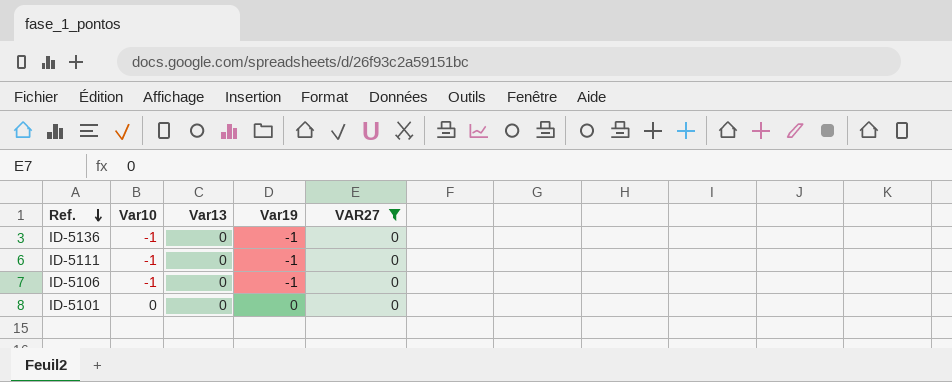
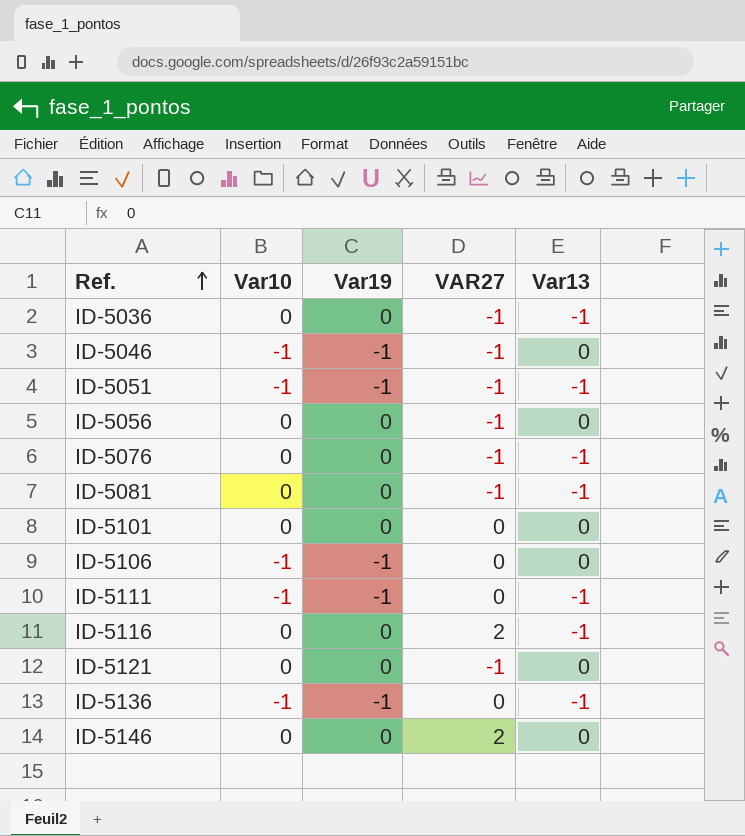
filter: VAR27 = 0 -> none
row order: Ref. descending -> Ref. ascending
column Var13 | position: 3 -> 5
ID-5111 | Var13: 0 -> -1
ID-5136 | Var13: 0 -> -1

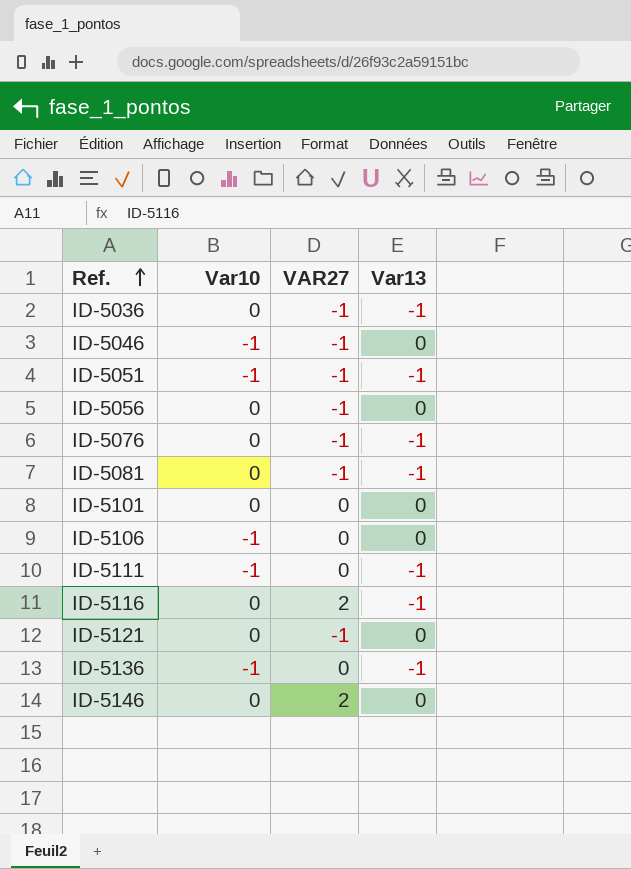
column Var19 | position: 3 -> none

